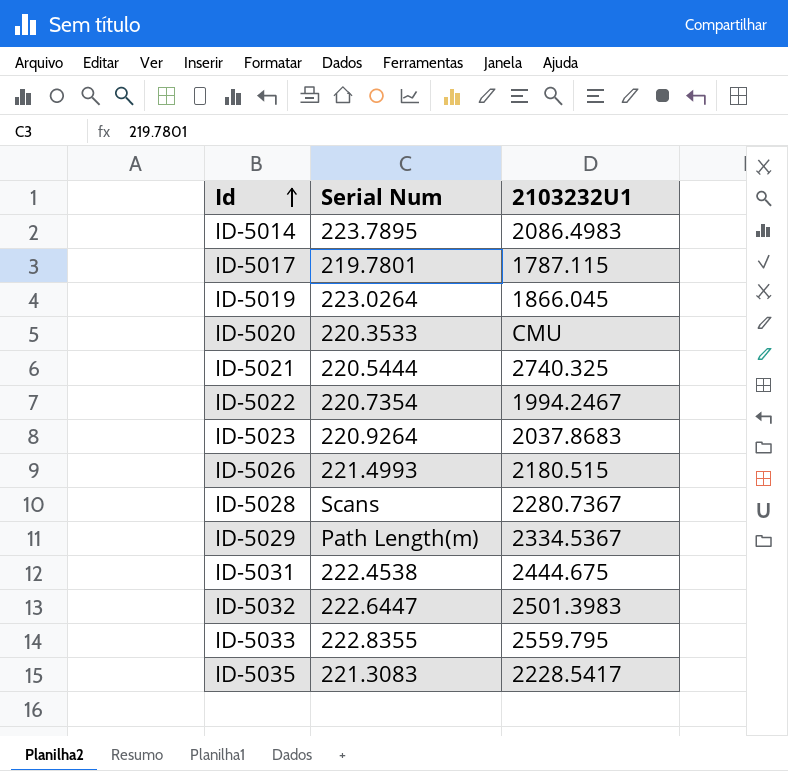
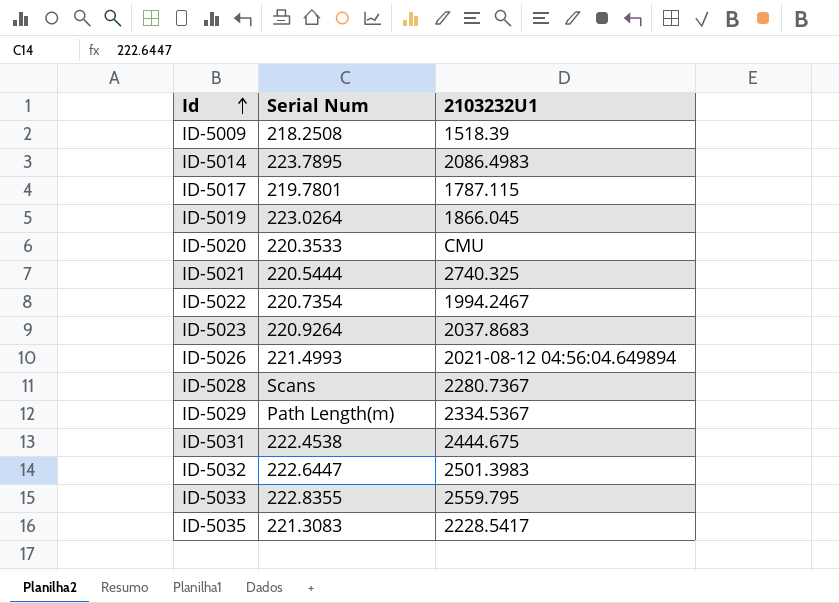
row ID-5009: none -> 218.2508 | 1518.39
ID-5026 | 2103232U1: 2180.515 -> 2021-08-12 04:56:04.649894

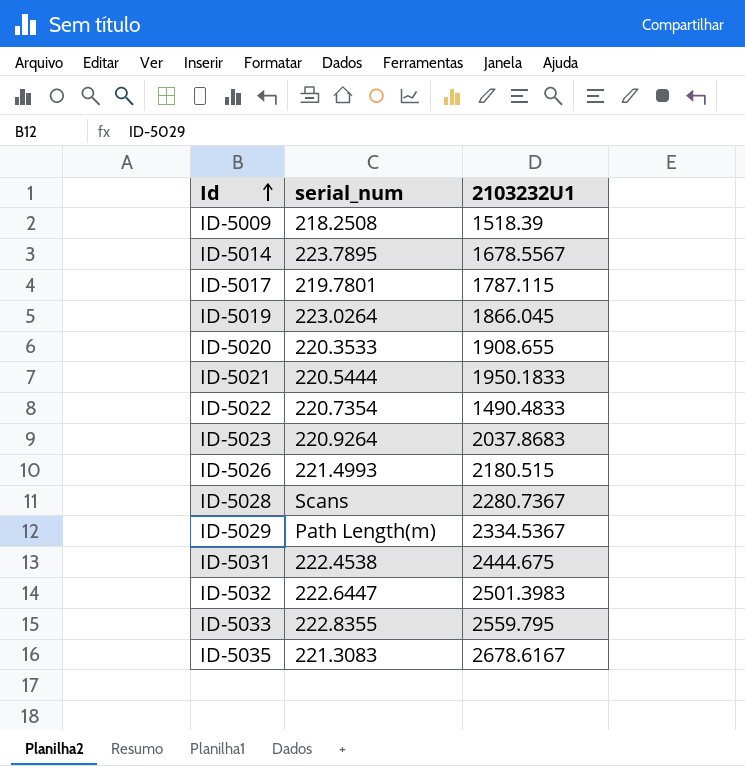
column name: Serial Num -> serial_num
ID-5014 | 2103232U1: 2086.4983 -> 1678.5567
ID-5020 | 2103232U1: CMU -> 1908.655
ID-5021 | 2103232U1: 2740.325 -> 1950.1833
ID-5022 | 2103232U1: 1994.2467 -> 1490.4833
ID-5026 | 2103232U1: 2021-08-12 04:56:04.649894 -> 2180.515
ID-5035 | 2103232U1: 2228.5417 -> 2678.6167

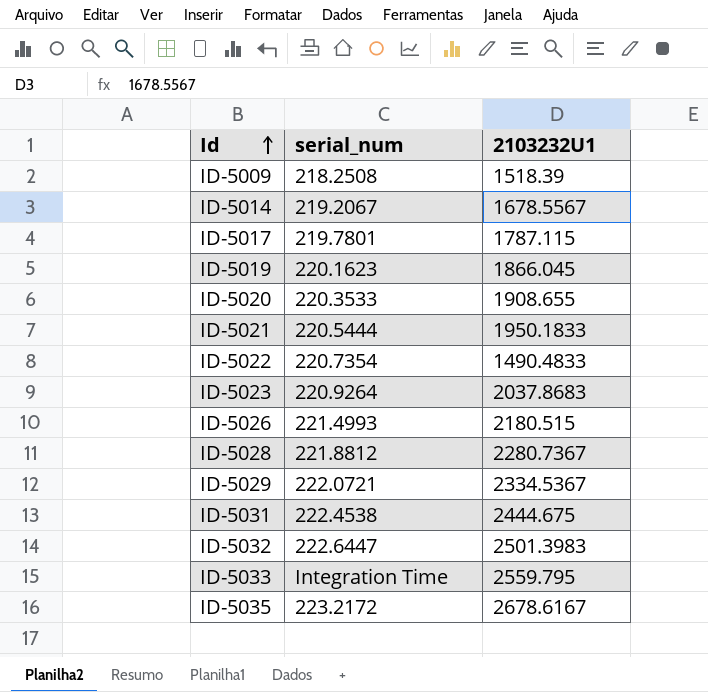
ID-5014 | serial_num: 223.7895 -> 219.2067
ID-5019 | serial_num: 223.0264 -> 220.1623
ID-5028 | serial_num: Scans -> 221.8812
ID-5029 | serial_num: Path Length(m) -> 222.0721
ID-5033 | serial_num: 222.8355 -> Integration Time
ID-5035 | serial_num: 221.3083 -> 223.2172

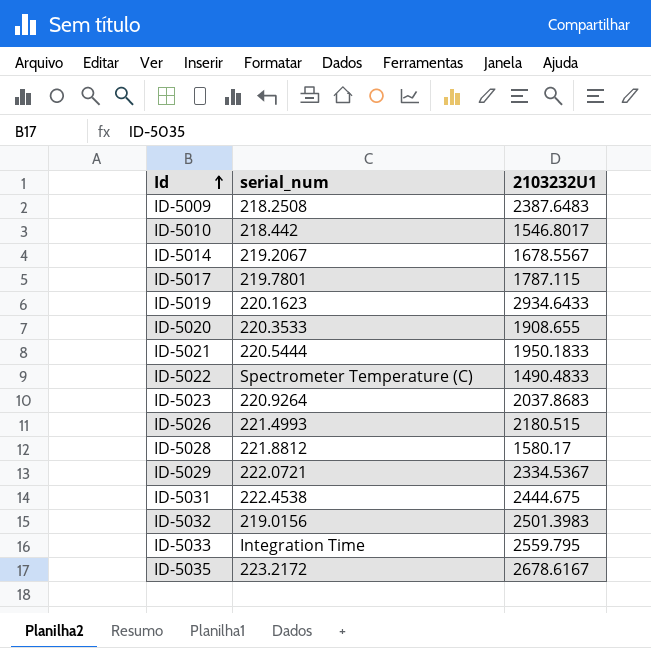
ID-5009 | 2103232U1: 1518.39 -> 2387.6483
row ID-5010: none -> 218.442 | 1546.8017
ID-5019 | 2103232U1: 1866.045 -> 2934.6433
ID-5022 | serial_num: 220.7354 -> Spectrometer Temperature (C)
ID-5028 | 2103232U1: 2280.7367 -> 1580.17
ID-5032 | serial_num: 222.6447 -> 219.0156

